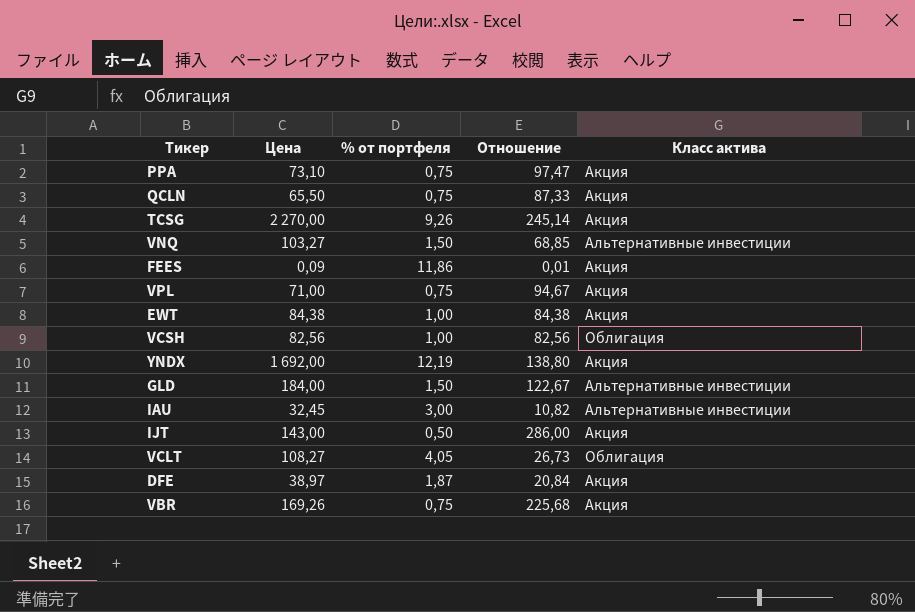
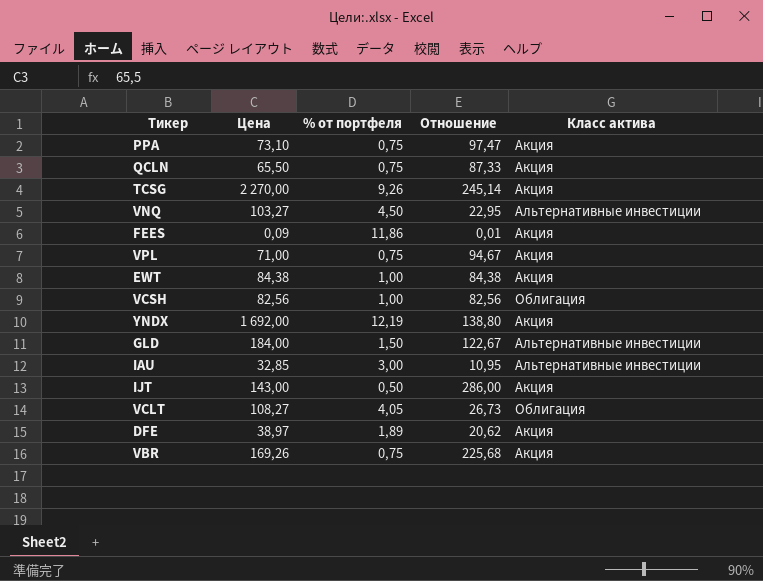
VNQ | % от портфеля: 1,50 -> 4,50
VNQ | Отношение: 68,85 -> 22,95
IAU | Цена: 32,45 -> 32,85
IAU | Отношение: 10,82 -> 10,95
DFE | % от портфеля: 1,87 -> 1,89
DFE | Отношение: 20,84 -> 20,62

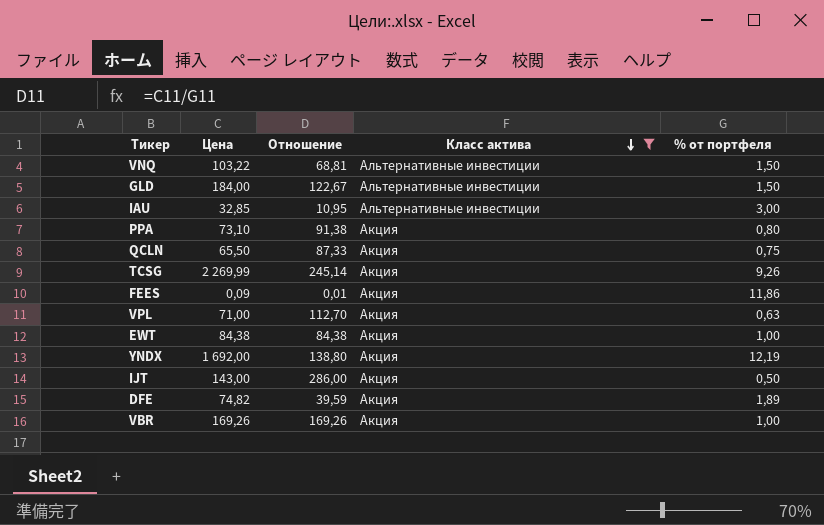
filter: none -> Класс актива != Облигация
row order: none -> Класс актива descending
column % от портфеля | position: 3 -> 5
VNQ | Цена: 103,27 -> 103,22
VNQ | Отношение: 22,95 -> 68,81
VNQ | % от портфеля: 4,50 -> 1,50
PPA | Отношение: 97,47 -> 91,38
PPA | % от портфеля: 0,75 -> 0,80
TCSG | Цена: 2 270,00 -> 2 269,99
VPL | Отношение: 94,67 -> 112,70
VPL | % от портфеля: 0,75 -> 0,63
DFE | Цена: 38,97 -> 74,82
DFE | Отношение: 20,62 -> 39,59
VBR | Отношение: 225,68 -> 169,26
VBR | % от портфеля: 0,75 -> 1,00

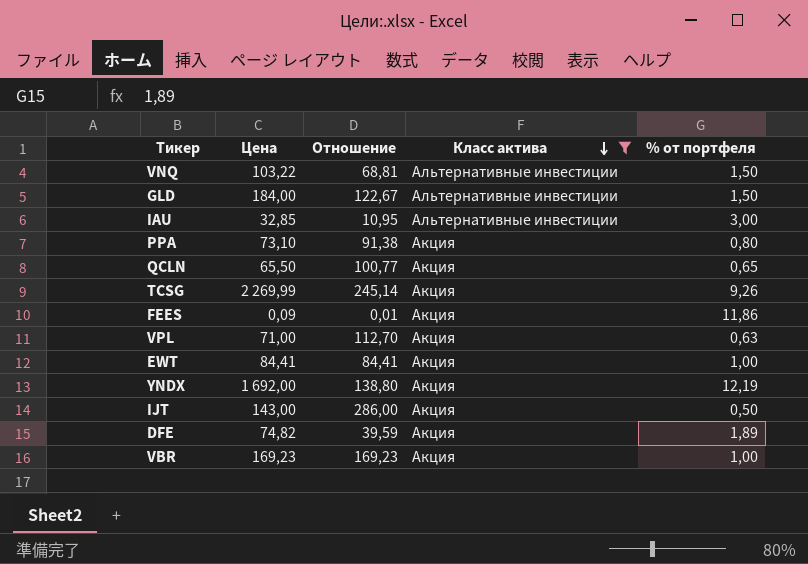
QCLN | Отношение: 87,33 -> 100,77
QCLN | % от портфеля: 0,75 -> 0,65
EWT | Цена: 84,38 -> 84,41
EWT | Отношение: 84,38 -> 84,41
VBR | Цена: 169,26 -> 169,23
VBR | Отношение: 169,26 -> 169,23

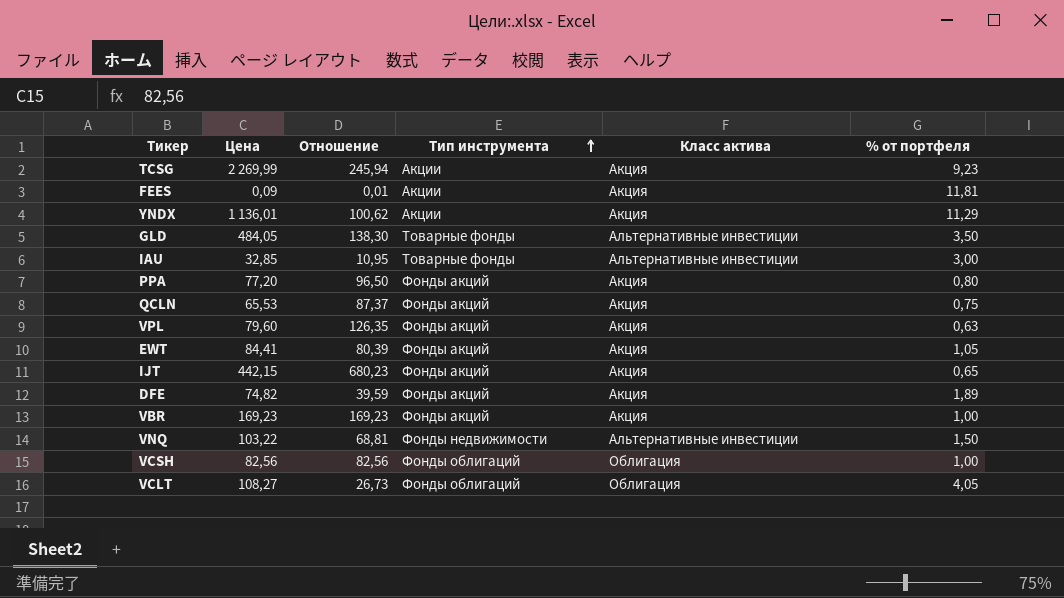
filter: Класс актива != Облигация -> none
row order: Класс актива descending -> Тип инструмента ascending
column Тип инструмента | position: none -> 4
TCSG | Отношение: 245,14 -> 245,94
TCSG | % от портфеля: 9,26 -> 9,23
FEES | % от портфеля: 11,86 -> 11,81
YNDX | Цена: 1 692,00 -> 1 136,01
YNDX | Отношение: 138,80 -> 100,62
YNDX | % от портфеля: 12,19 -> 11,29
GLD | Цена: 184,00 -> 484,05
GLD | Отношение: 122,67 -> 138,30
GLD | % от портфеля: 1,50 -> 3,50
PPA | Цена: 73,10 -> 77,20
PPA | Отношение: 91,38 -> 96,50
QCLN | Цена: 65,50 -> 65,53
QCLN | Отношение: 100,77 -> 87,37
QCLN | % от портфеля: 0,65 -> 0,75
VPL | Цена: 71,00 -> 79,60
VPL | Отношение: 112,70 -> 126,35
EWT | Отношение: 84,41 -> 80,39
EWT | % от портфеля: 1,00 -> 1,05
IJT | Цена: 143,00 -> 442,15
IJT | Отношение: 286,00 -> 680,23
IJT | % от портфеля: 0,50 -> 0,65

